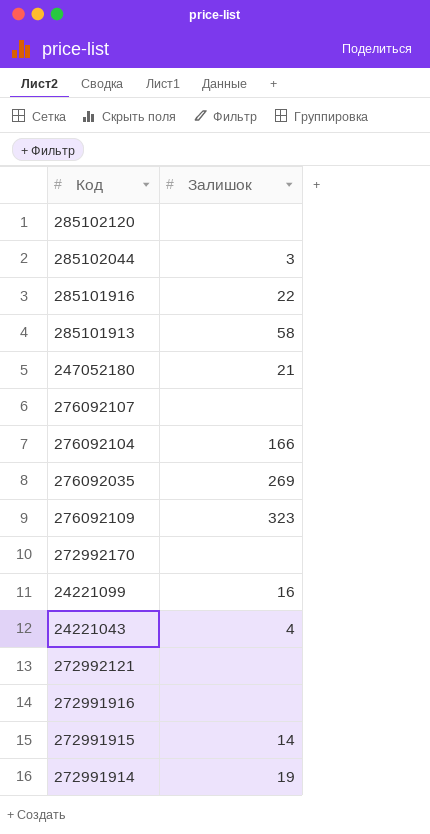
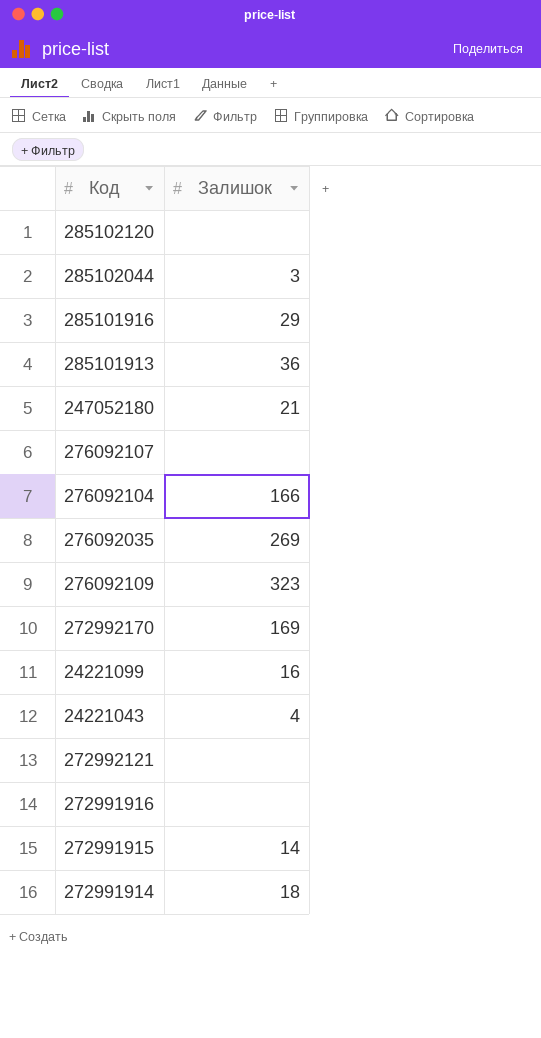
285101916 | Залишок: 22 -> 29
285101913 | Залишок: 58 -> 36
272992170 | Залишок: none -> 169
272991914 | Залишок: 19 -> 18

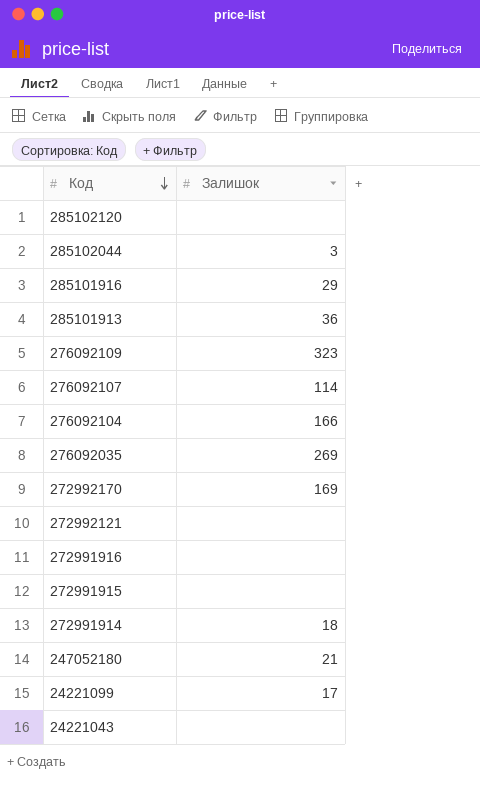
row order: none -> Код descending
276092107 | Залишок: none -> 114
272991915 | Залишок: 14 -> none
24221099 | Залишок: 16 -> 17
24221043 | Залишок: 4 -> none

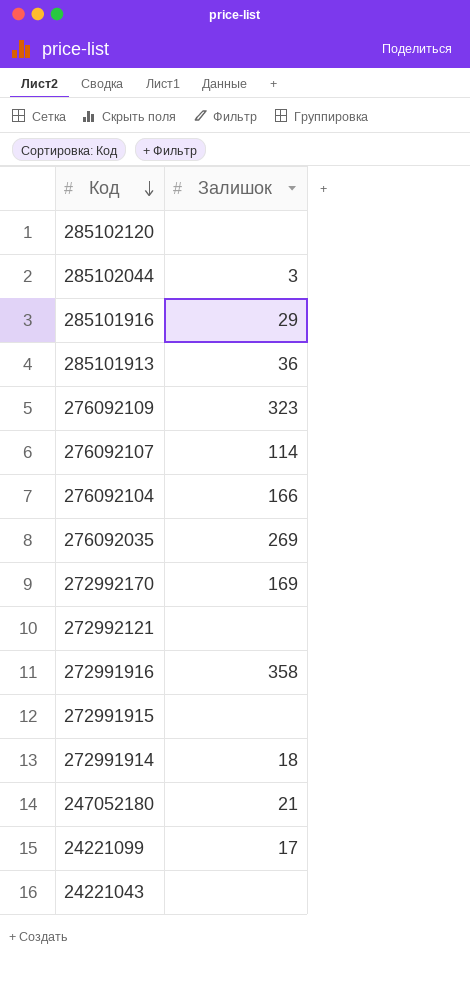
272991916 | Залишок: none -> 358

